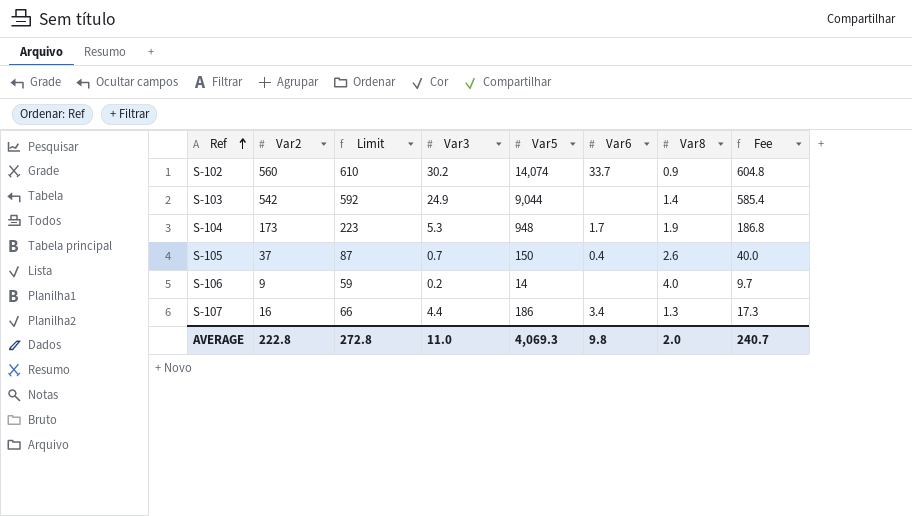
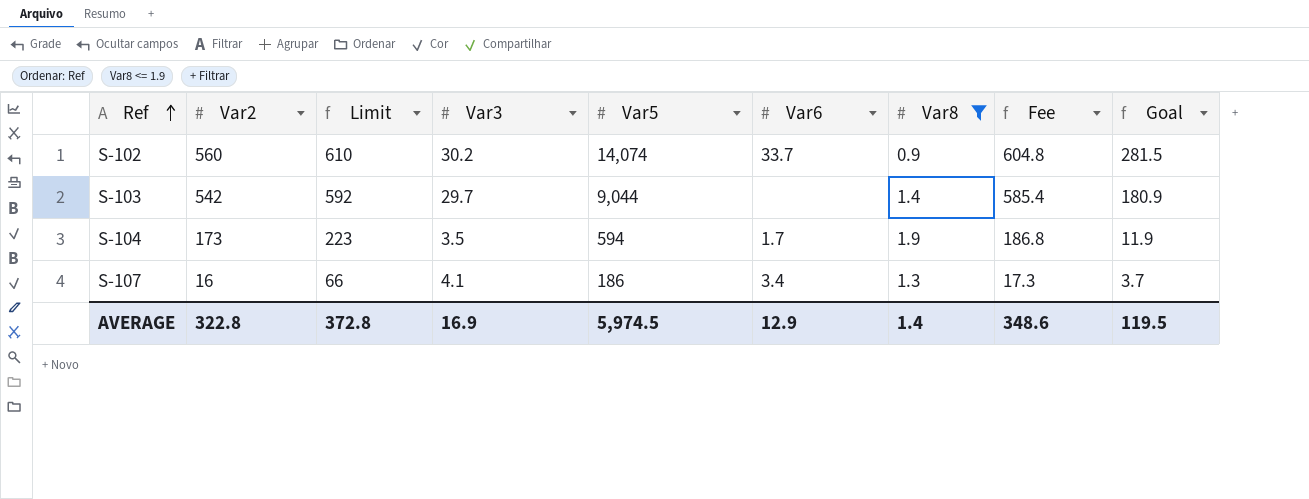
filter: none -> Var8 <= 1.9
column Goal | formula: none -> [Var5] * 0.02
S-103 | Var3: 24.9 -> 29.7
S-104 | Var3: 5.3 -> 3.5
S-104 | Var5: 948 -> 594
S-107 | Var3: 4.4 -> 4.1
AVERAGE | Var2: 222.8 -> 322.8
AVERAGE | Limit: 272.8 -> 372.8
AVERAGE | Var3: 11.0 -> 16.9
AVERAGE | Var5: 4,069.3 -> 5,974.5
AVERAGE | Var6: 9.8 -> 12.9
AVERAGE | Var8: 2.0 -> 1.4
AVERAGE | Fee: 240.7 -> 348.6

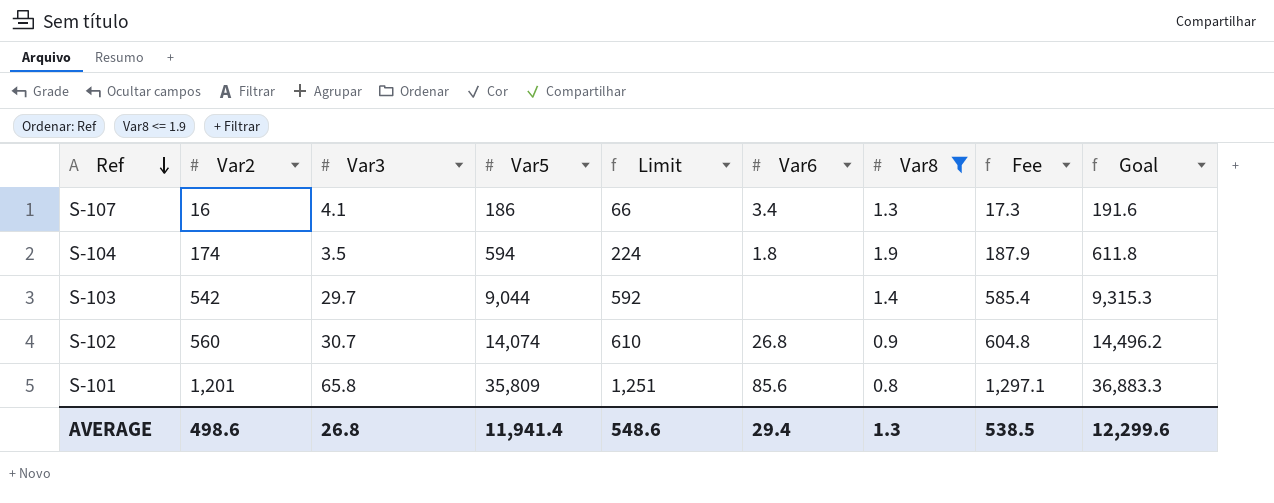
row order: Ref ascending -> Ref descending
column Limit | position: 3 -> 5
column Goal | formula: [Var5] * 0.02 -> [Var5] * 1.03
S-104 | Var2: 173 -> 174
S-104 | Limit: 223 -> 224
S-104 | Var6: 1.7 -> 1.8
S-104 | Fee: 186.8 -> 187.9
S-102 | Var3: 30.2 -> 30.7
S-102 | Var6: 33.7 -> 26.8
row S-101: none -> 1,201 | 65.8 | 35,809 | 1,251 | 85.6 | 0.8 | 1,297.1 | 36,883.3
AVERAGE | Var2: 322.8 -> 498.6
AVERAGE | Var3: 16.9 -> 26.8
AVERAGE | Var5: 5,974.5 -> 11,941.4
AVERAGE | Limit: 372.8 -> 548.6
AVERAGE | Var6: 12.9 -> 29.4
AVERAGE | Var8: 1.4 -> 1.3
AVERAGE | Fee: 348.6 -> 538.5
AVERAGE | Goal: 119.5 -> 12,299.6

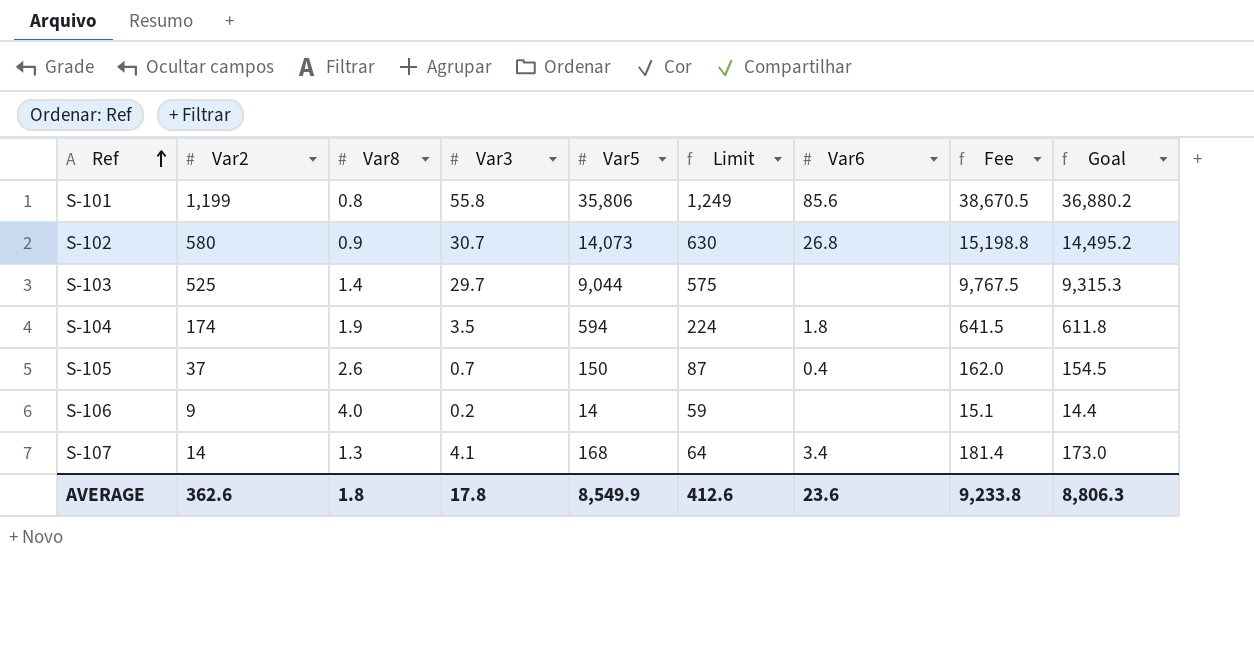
filter: Var8 <= 1.9 -> none
row order: Ref descending -> Ref ascending
column Var8 | position: 7 -> 3
column Fee | formula: [Var2] * 1.08 -> [Var5] * 1.08
S-101 | Var2: 1,201 -> 1,199
S-101 | Var3: 65.8 -> 55.8
S-101 | Var5: 35,809 -> 35,806
S-101 | Limit: 1,251 -> 1,249
S-101 | Goal: 36,883.3 -> 36,880.2
S-102 | Var2: 560 -> 580
S-102 | Var5: 14,074 -> 14,073
S-102 | Limit: 610 -> 630
S-102 | Goal: 14,496.2 -> 14,495.2
S-103 | Var2: 542 -> 525
S-103 | Limit: 592 -> 575
S-107 | Var2: 16 -> 14
S-107 | Var5: 186 -> 168
S-107 | Limit: 66 -> 64
S-107 | Goal: 191.6 -> 173.0
AVERAGE | Var2: 498.6 -> 362.6
AVERAGE | Var8: 1.3 -> 1.8
AVERAGE | Var3: 26.8 -> 17.8
AVERAGE | Var5: 11,941.4 -> 8,549.9
AVERAGE | Limit: 548.6 -> 412.6
AVERAGE | Var6: 29.4 -> 23.6
AVERAGE | Fee: 538.5 -> 9,233.8
AVERAGE | Goal: 12,299.6 -> 8,806.3

